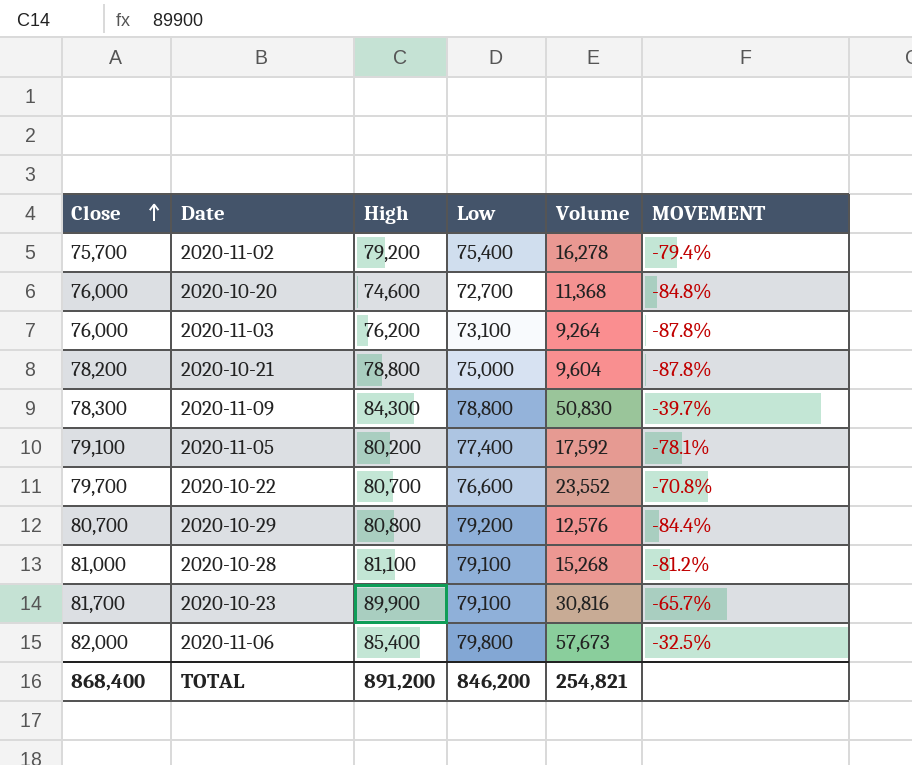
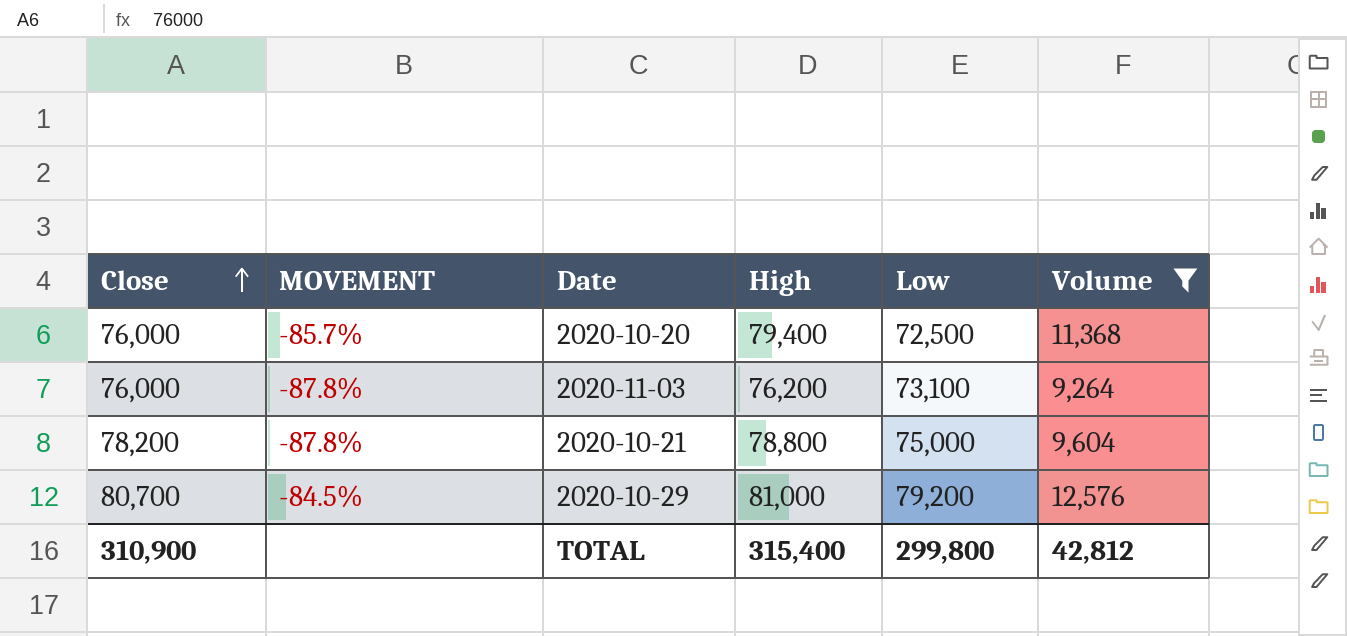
filter: none -> Volume <= 12,576
column MOVEMENT | position: 6 -> 2
2020-10-20 | MOVEMENT: -84.8% -> -85.7%
2020-10-20 | High: 74,600 -> 79,400
2020-10-20 | Low: 72,700 -> 72,500
2020-10-29 | MOVEMENT: -84.4% -> -84.5%
2020-10-29 | High: 80,800 -> 81,000
TOTAL | Close: 868,400 -> 310,900
TOTAL | High: 891,200 -> 315,400
TOTAL | Low: 846,200 -> 299,800
TOTAL | Volume: 254,821 -> 42,812

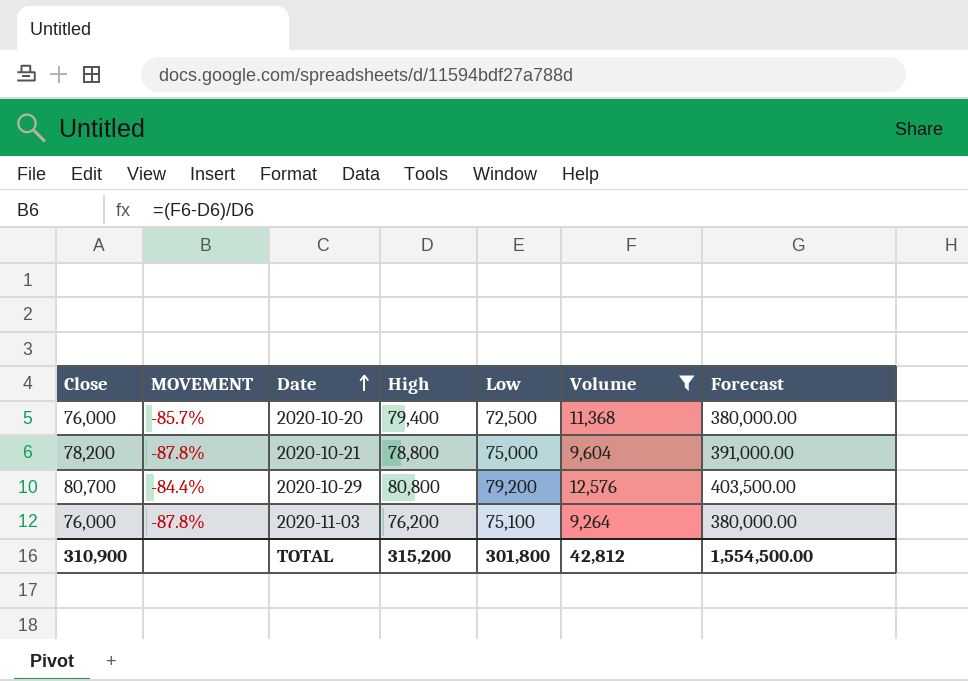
row order: Close ascending -> Date ascending
column Forecast | formula: none -> [Close] * 5
2020-10-29 | MOVEMENT: -84.5% -> -84.4%
2020-10-29 | High: 81,000 -> 80,800
2020-11-03 | Low: 73,100 -> 75,100
TOTAL | High: 315,400 -> 315,200
TOTAL | Low: 299,800 -> 301,800

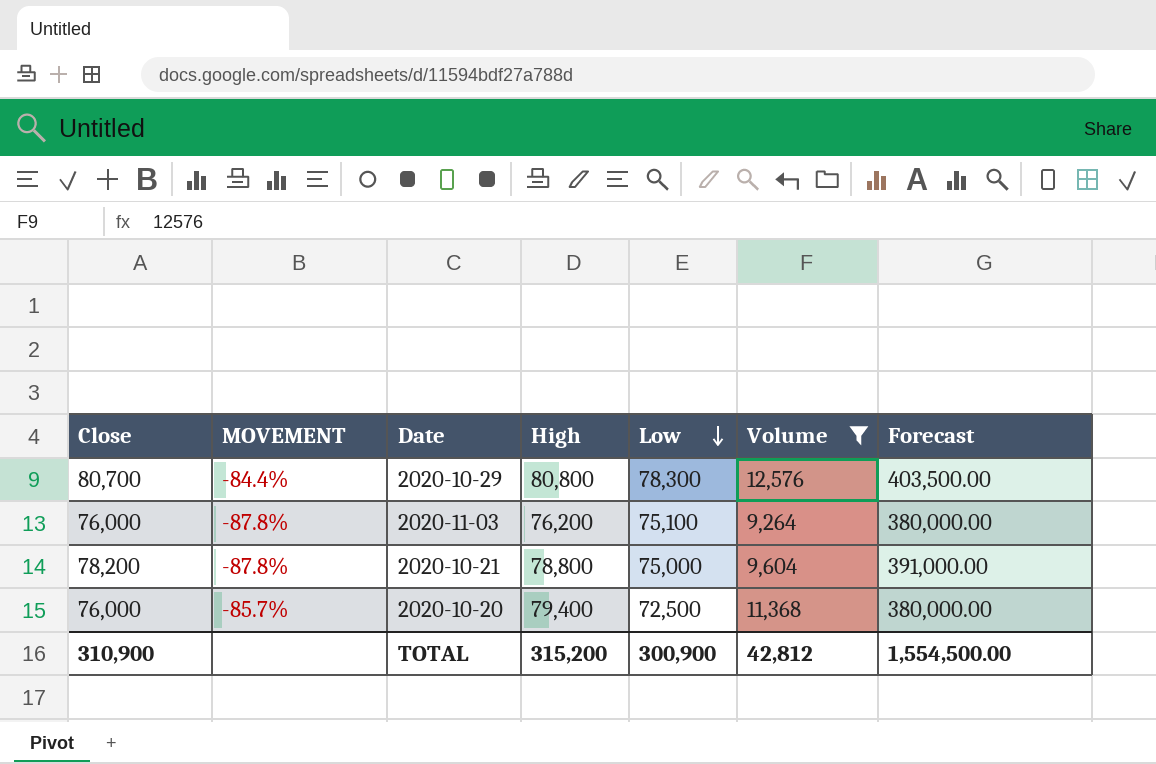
row order: Date ascending -> Low descending
2020-10-29 | Low: 79,200 -> 78,300
TOTAL | Low: 301,800 -> 300,900

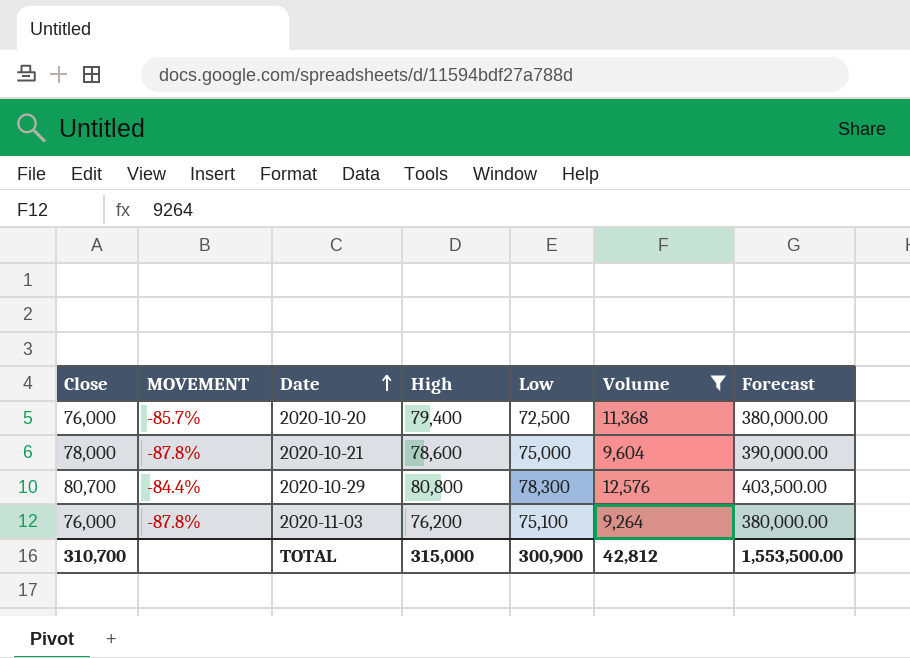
row order: Low descending -> Date ascending
2020-10-21 | Close: 78,200 -> 78,000
2020-10-21 | High: 78,800 -> 78,600
2020-10-21 | Forecast: 391,000.00 -> 390,000.00
TOTAL | Close: 310,900 -> 310,700
TOTAL | High: 315,200 -> 315,000
TOTAL | Forecast: 1,554,500.00 -> 1,553,500.00

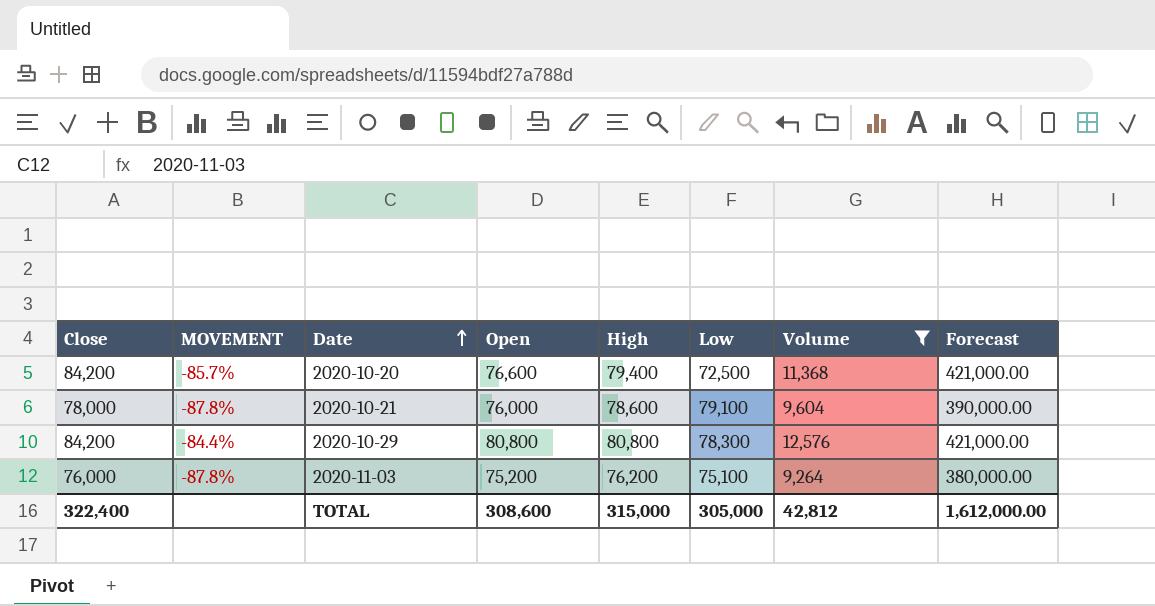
column Open | position: none -> 4
2020-10-20 | Close: 76,000 -> 84,200
2020-10-20 | Forecast: 380,000.00 -> 421,000.00
2020-10-21 | Low: 75,000 -> 79,100
2020-10-29 | Close: 80,700 -> 84,200
2020-10-29 | Forecast: 403,500.00 -> 421,000.00
TOTAL | Close: 310,700 -> 322,400
TOTAL | Low: 300,900 -> 305,000
TOTAL | Forecast: 1,553,500.00 -> 1,612,000.00

